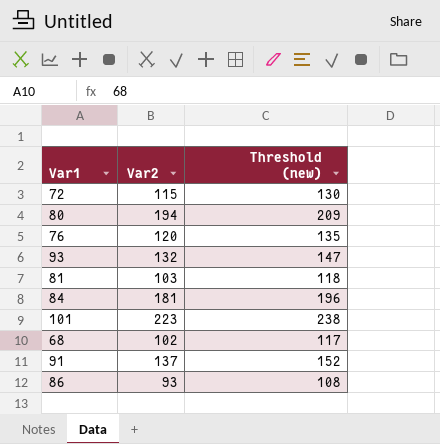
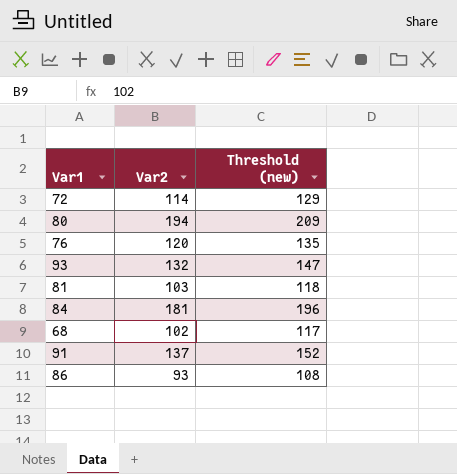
row 101: 223 | 238 -> none
72 | Var2: 115 -> 114
72 | Threshold (new): 130 -> 129

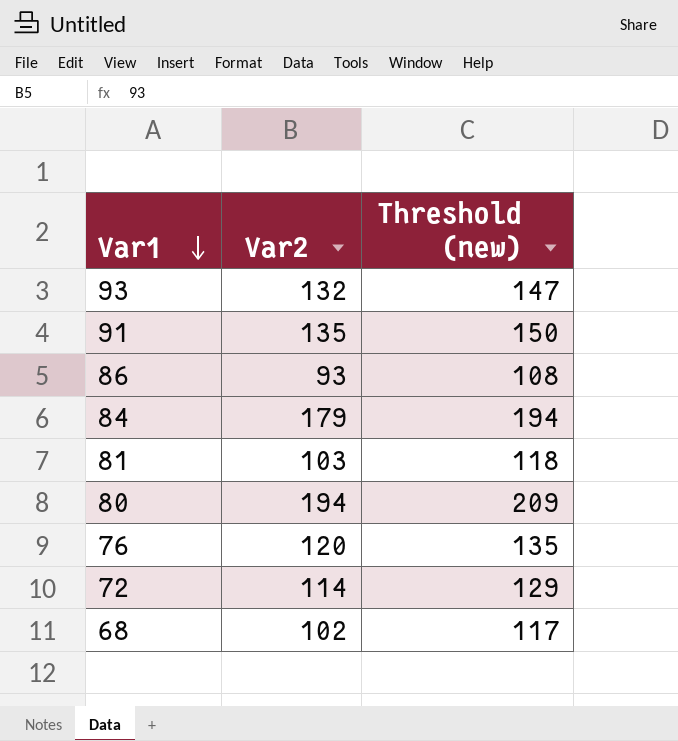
row order: none -> Var1 descending
91 | Var2: 137 -> 135
91 | Threshold (new): 152 -> 150
84 | Var2: 181 -> 179
84 | Threshold (new): 196 -> 194

